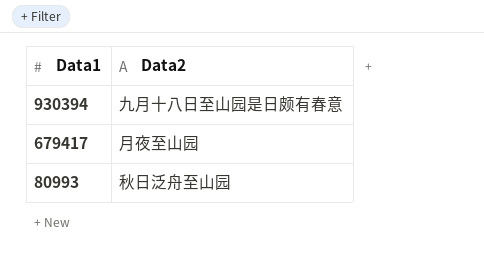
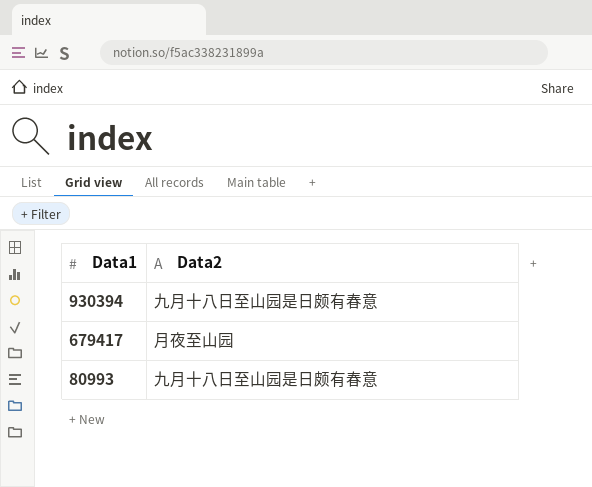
80993 | Data2: 秋日泛舟至山园 -> 九月十八日至山园是日颇有春意

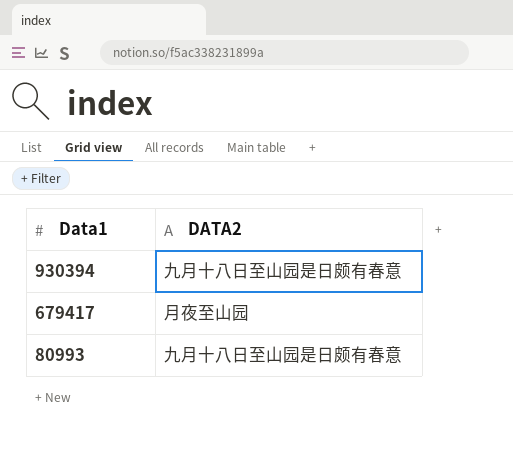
column name: Data2 -> DATA2

